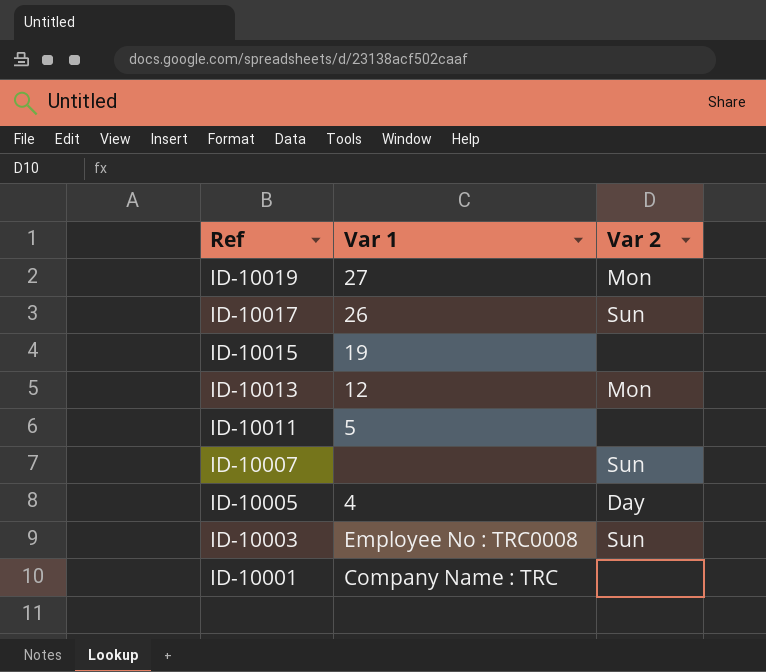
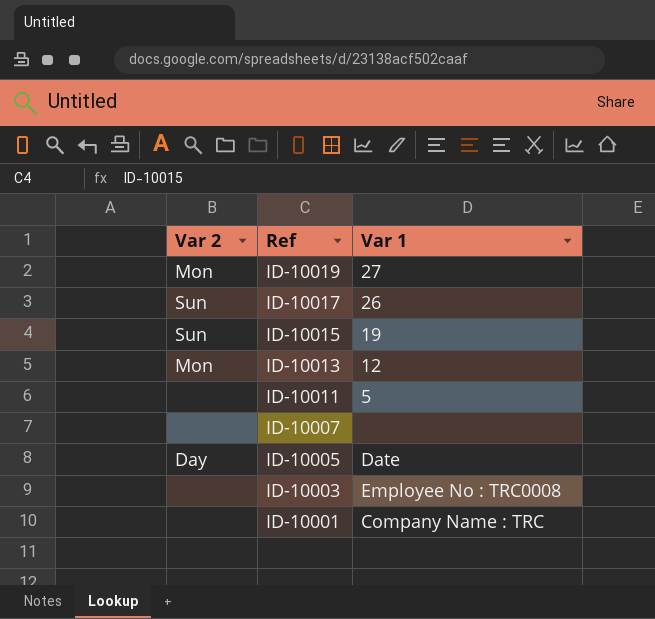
column Var 2 | position: 3 -> 1
ID-10015 | Var 2: none -> Sun
ID-10007 | Var 2: Sun -> none
ID-10005 | Var 1: 4 -> Date
ID-10003 | Var 2: Sun -> none

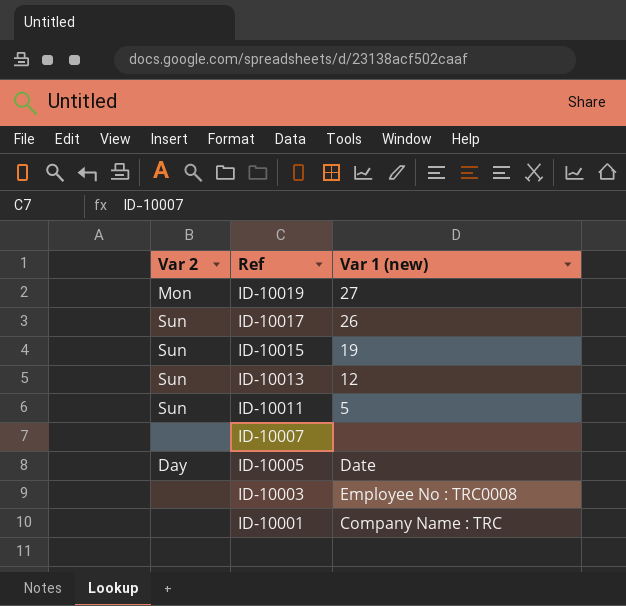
column name: Var 1 -> Var 1 (new)
ID-10013 | Var 2: Mon -> Sun
ID-10011 | Var 2: none -> Sun

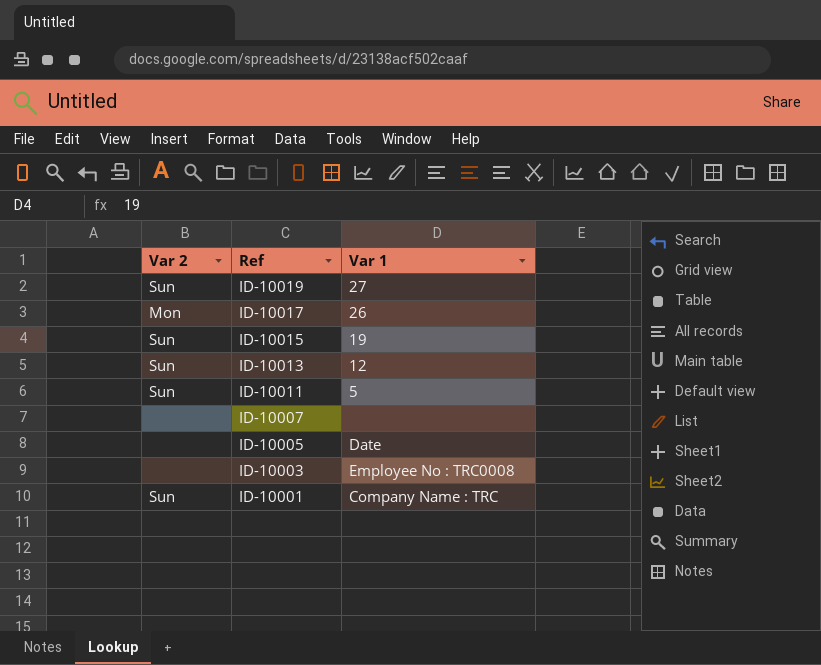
column name: Var 1 (new) -> Var 1
ID-10019 | Var 2: Mon -> Sun
ID-10017 | Var 2: Sun -> Mon
ID-10005 | Var 2: Day -> none
ID-10001 | Var 2: none -> Sun

